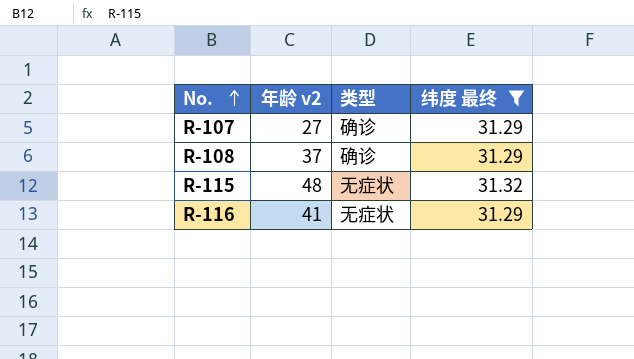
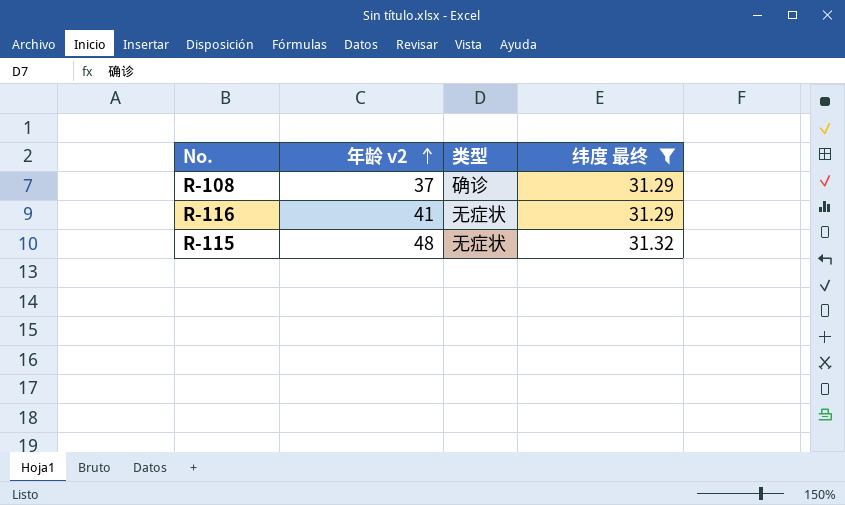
row order: No. ascending -> 年龄 v2 ascending
row R-107: 27 | 确诊 | 31.29 -> none

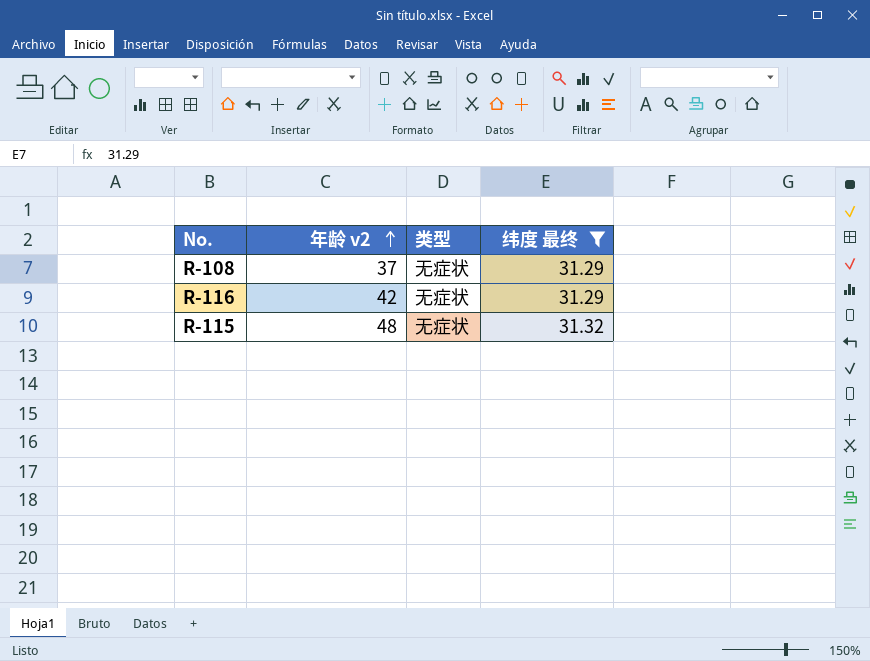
R-108 | 类型: 确诊 -> 无症状
R-116 | 年龄 v2: 41 -> 42

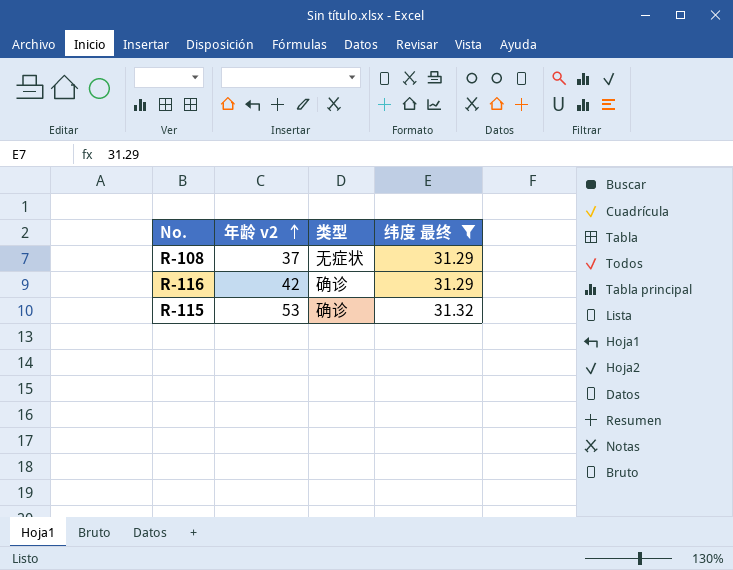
R-116 | 类型: 无症状 -> 确诊
R-115 | 年龄 v2: 48 -> 53
R-115 | 类型: 无症状 -> 确诊

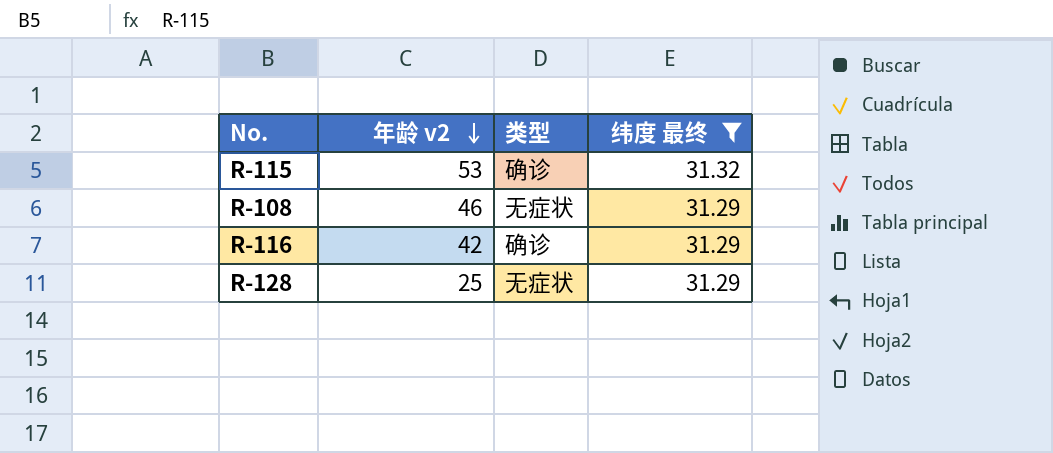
row order: 年龄 v2 ascending -> 年龄 v2 descending
R-108 | 年龄 v2: 37 -> 46
row R-128: none -> 25 | 无症状 | 31.29

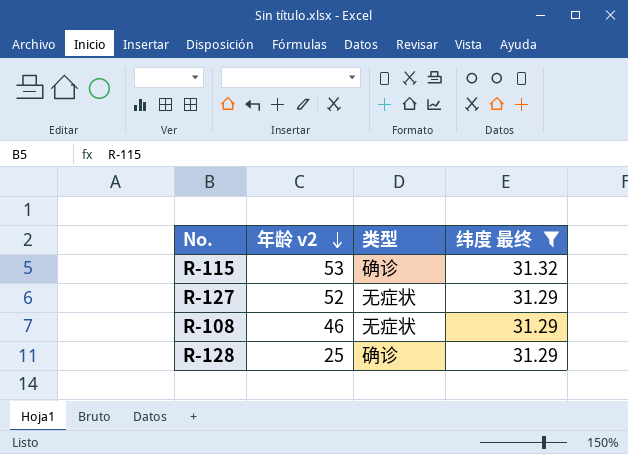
row R-116: 42 | 确诊 | 31.29 -> none
row R-127: none -> 52 | 无症状 | 31.29
R-128 | 类型: 无症状 -> 确诊

